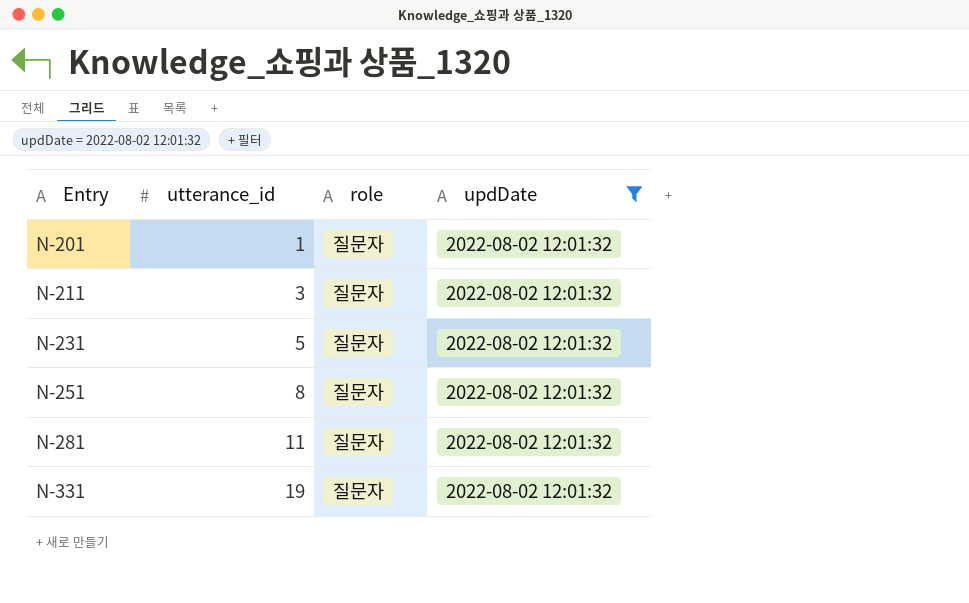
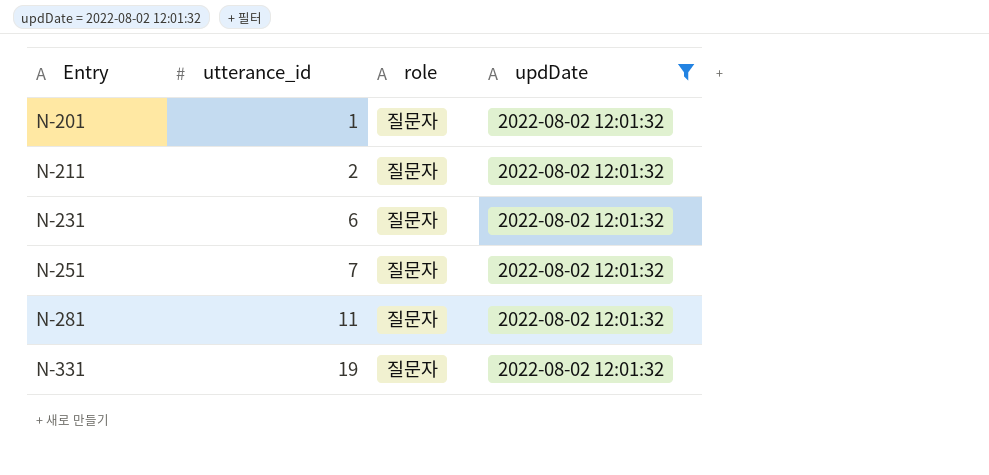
N-211 | utterance_id: 3 -> 2
N-231 | utterance_id: 5 -> 6
N-251 | utterance_id: 8 -> 7

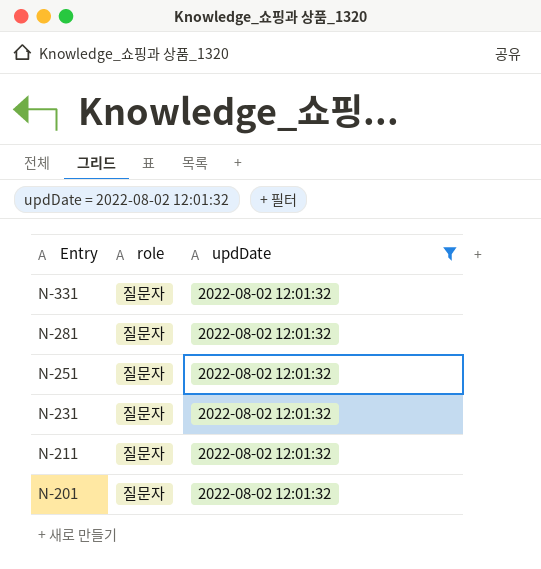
row order: Entry ascending -> Entry descending
column utterance_id | position: 2 -> none

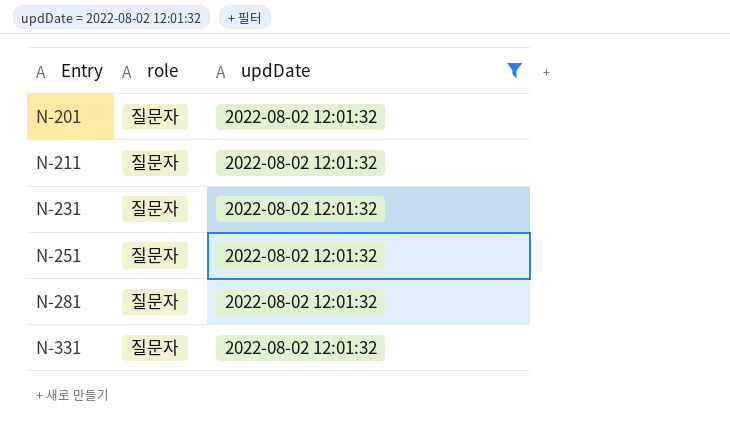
row order: Entry descending -> Entry ascending

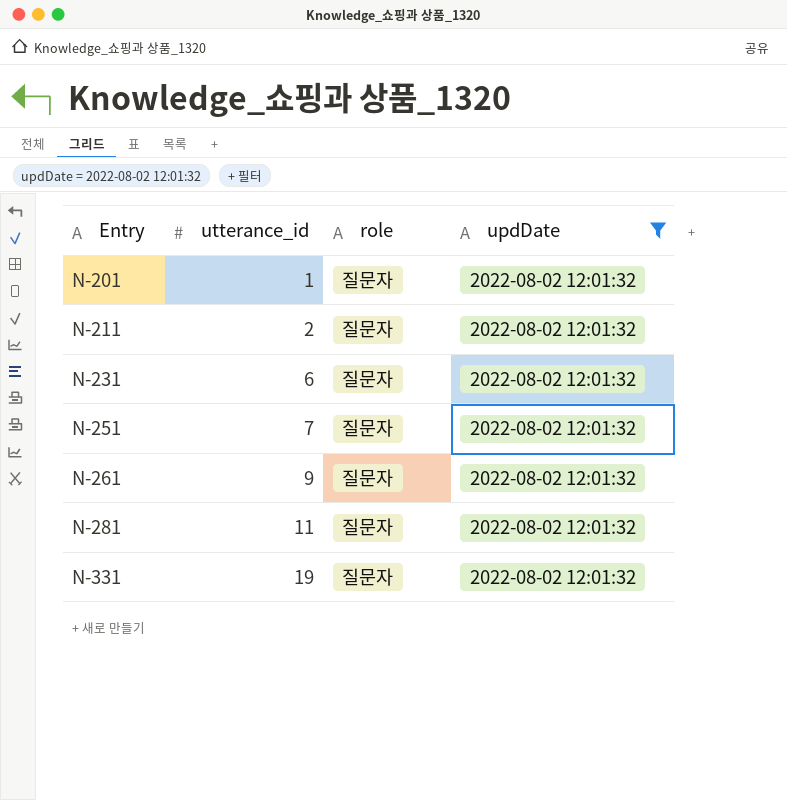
column utterance_id | position: none -> 2
row N-261: none -> 9 | 질문자 | 2022-08-02 12:01:32

